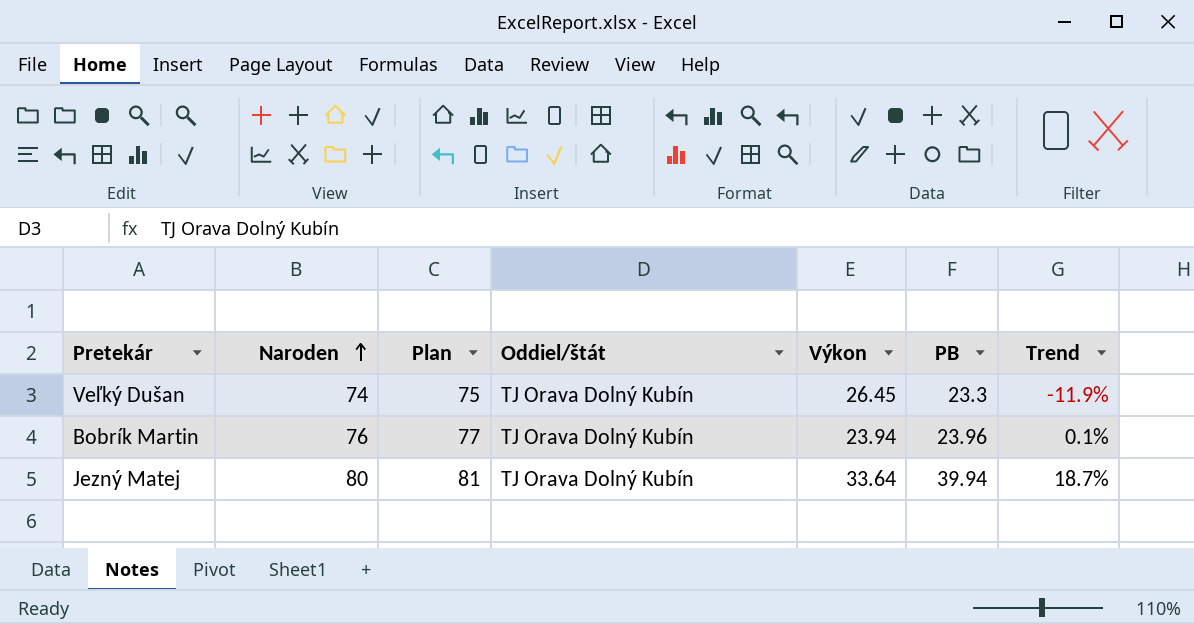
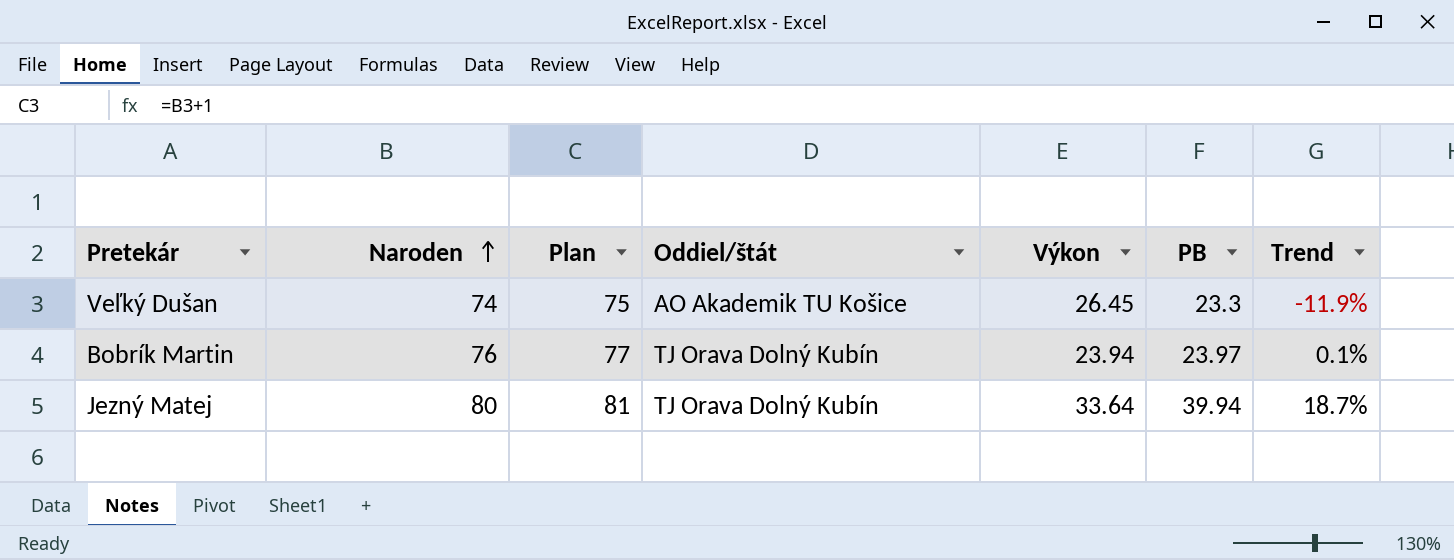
Veľký Dušan | Oddiel/štát: TJ Orava Dolný Kubín -> AO Akademik TU Košice
Bobrík Martin | PB: 23.96 -> 23.97

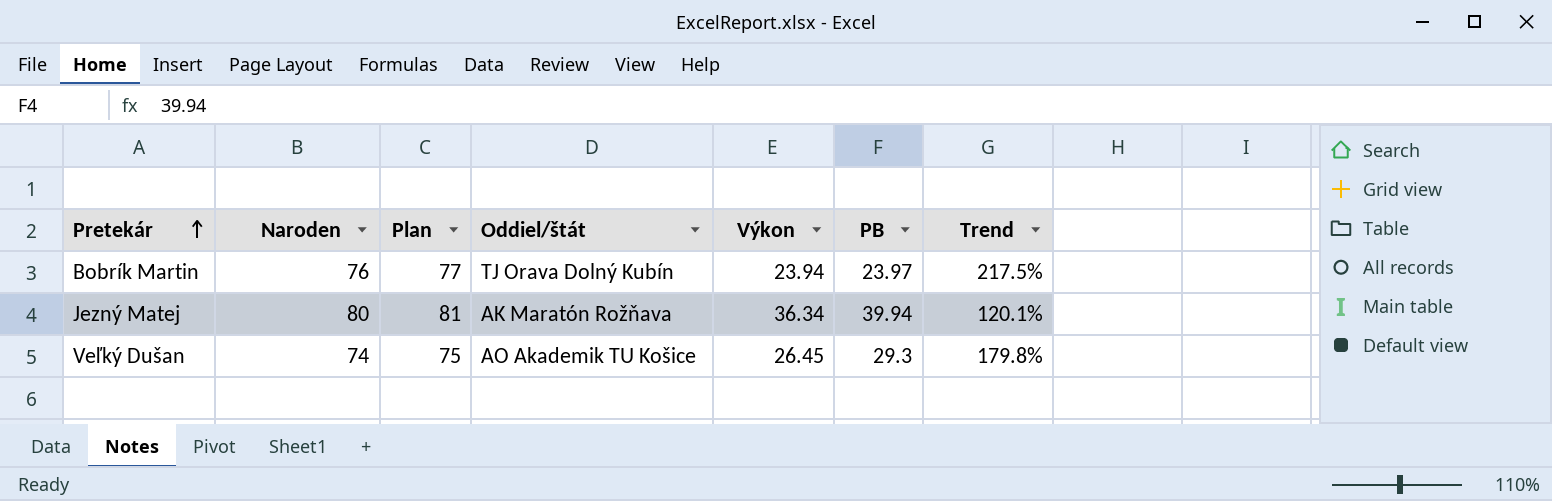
row order: Naroden ascending -> Pretekár ascending
column Trend | formula: ([PB] - [Výkon]) / [Výkon] -> ([Naroden] - [Výkon]) / [Výkon]
Jezný Matej | Oddiel/štát: TJ Orava Dolný Kubín -> AK Maratón Rožňava
Jezný Matej | Výkon: 33.64 -> 36.34
Veľký Dušan | PB: 23.3 -> 29.3

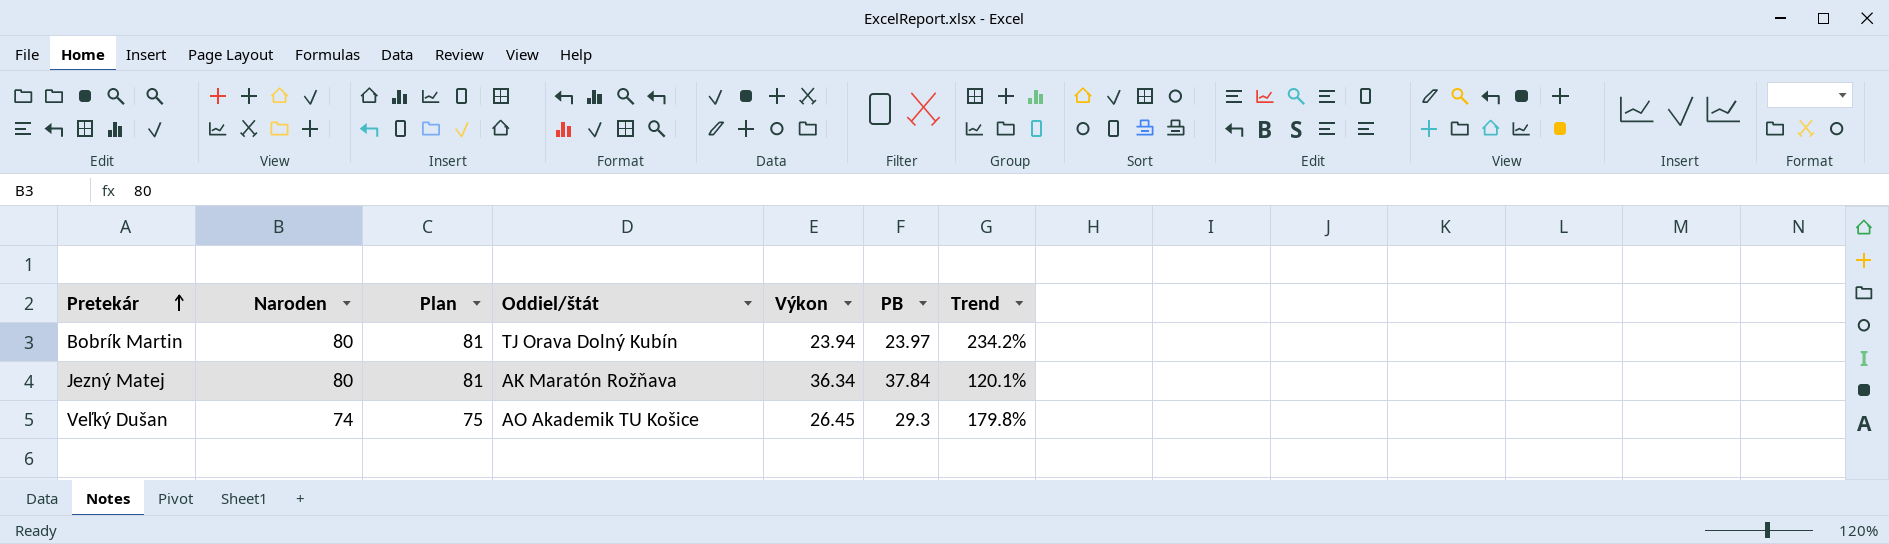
Bobrík Martin | Naroden: 76 -> 80
Bobrík Martin | Plan: 77 -> 81
Bobrík Martin | Trend: 217.5% -> 234.2%
Jezný Matej | PB: 39.94 -> 37.84

